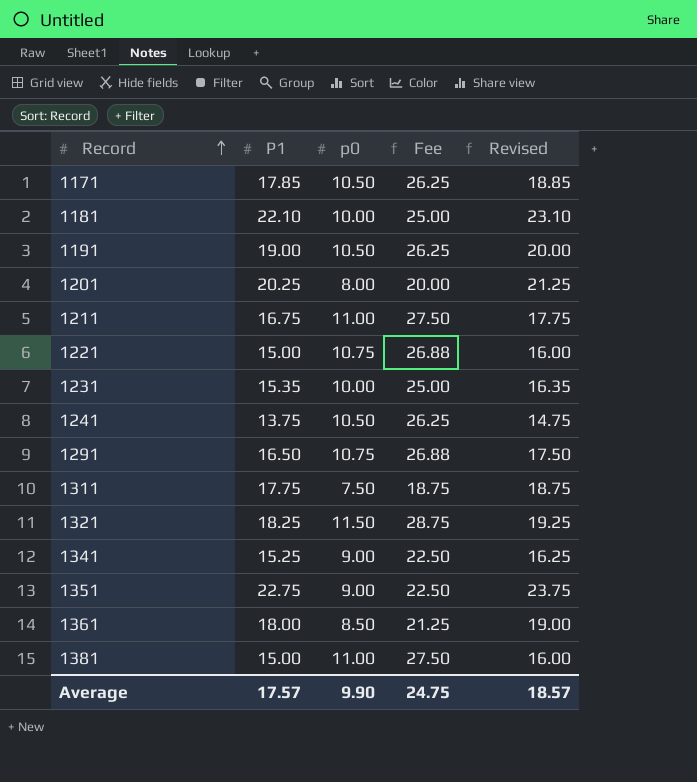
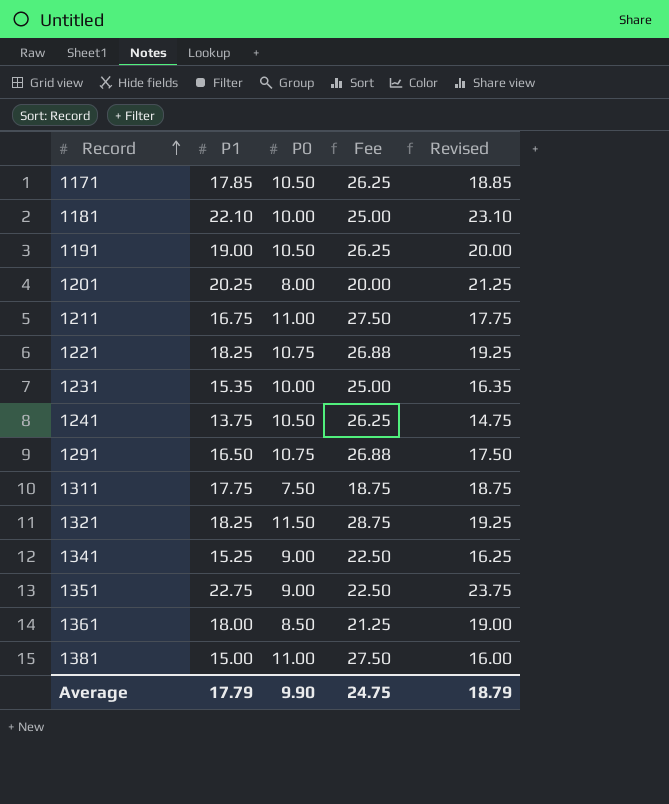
column name: p0 -> P0
1221 | P1: 15.00 -> 18.25
1221 | Revised: 16.00 -> 19.25
Average | P1: 17.57 -> 17.79
Average | Revised: 18.57 -> 18.79

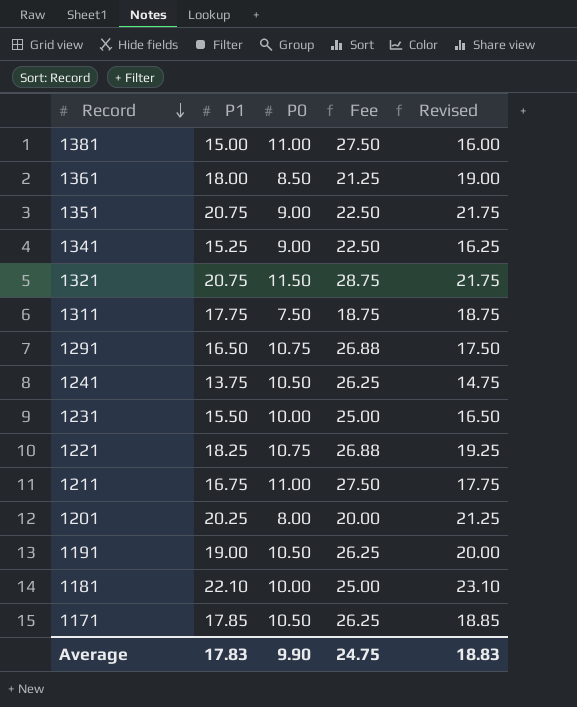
row order: Record ascending -> Record descending
1351 | P1: 22.75 -> 20.75
1351 | Revised: 23.75 -> 21.75
1321 | P1: 18.25 -> 20.75
1321 | Revised: 19.25 -> 21.75
1231 | P1: 15.35 -> 15.50
1231 | Revised: 16.35 -> 16.50
Average | P1: 17.79 -> 17.83
Average | Revised: 18.79 -> 18.83

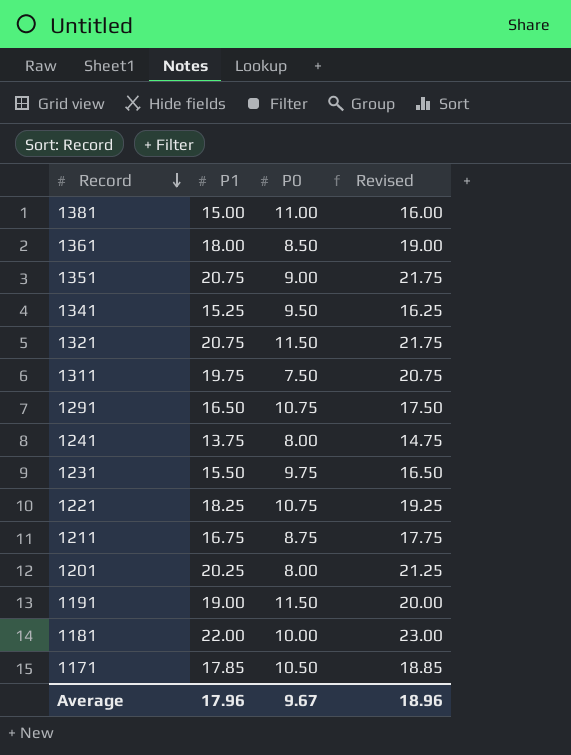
column Fee | formula: [P0] * 2.5 -> none
1341 | P0: 9.00 -> 9.50
1311 | P1: 17.75 -> 19.75
1311 | Revised: 18.75 -> 20.75
1241 | P0: 10.50 -> 8.00
1231 | P0: 10.00 -> 9.75
1211 | P0: 11.00 -> 8.75
1191 | P0: 10.50 -> 11.50
1181 | P1: 22.10 -> 22.00
1181 | Revised: 23.10 -> 23.00
Average | P1: 17.83 -> 17.96
Average | P0: 9.90 -> 9.67
Average | Revised: 18.83 -> 18.96

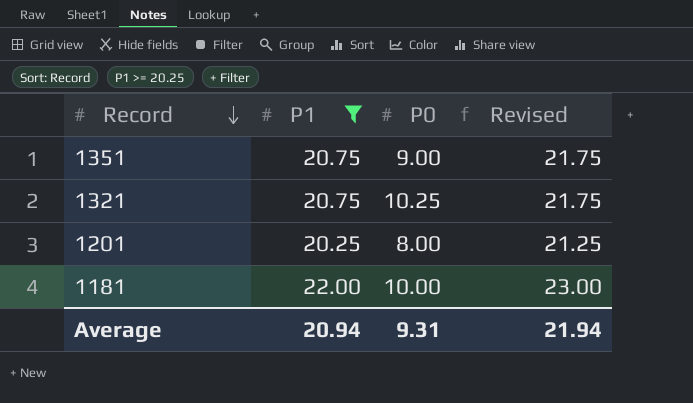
filter: none -> P1 >= 20.25
1321 | P0: 11.50 -> 10.25
Average | P1: 17.96 -> 20.94
Average | P0: 9.67 -> 9.31
Average | Revised: 18.96 -> 21.94

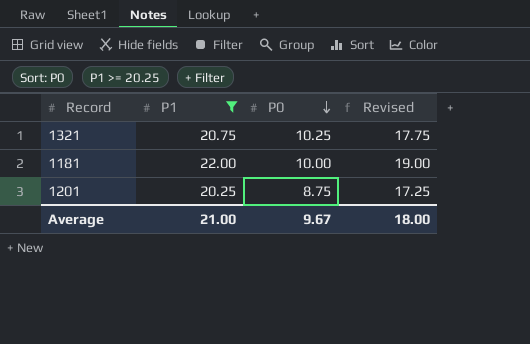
row order: Record descending -> P0 descending
column Revised | formula: [P1] + 1 -> [P1] - 3
row 1351: 20.75 | 9.00 | 21.75 -> none
1201 | P0: 8.00 -> 8.75
Average | P1: 20.94 -> 21.00
Average | P0: 9.31 -> 9.67
Average | Revised: 21.94 -> 18.00

